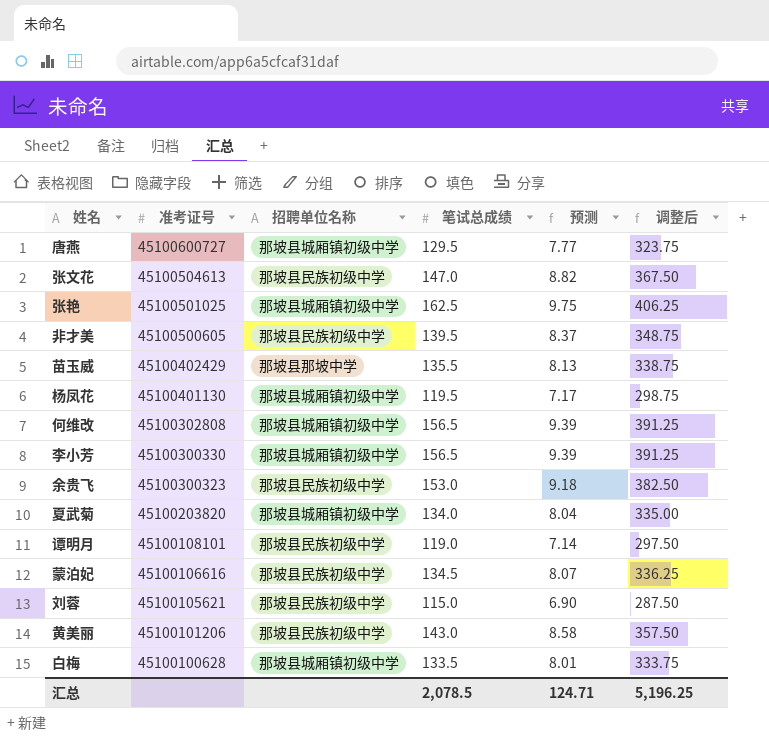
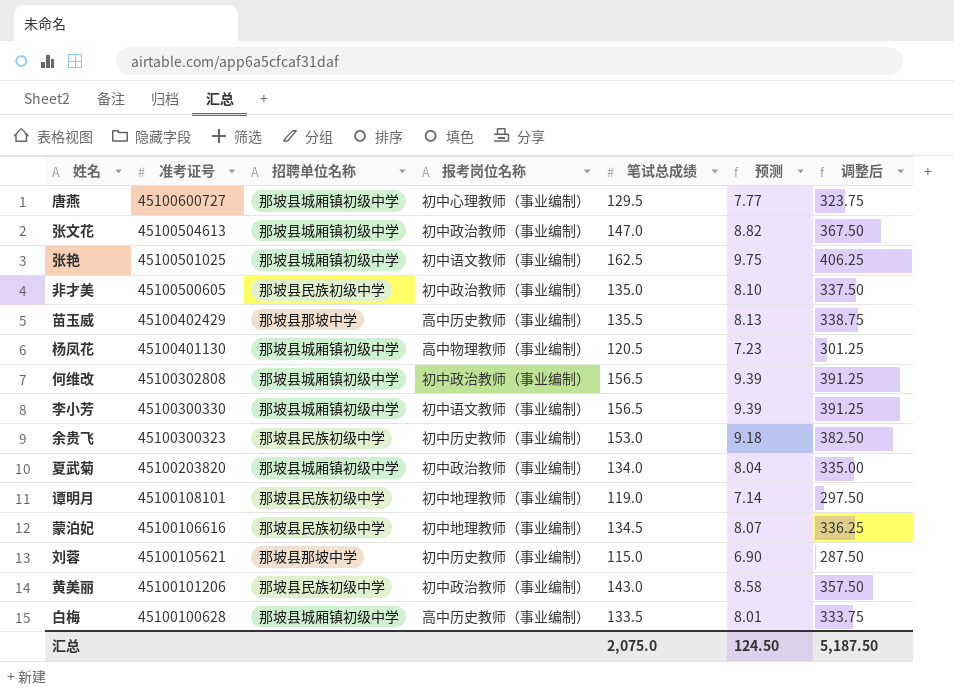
column 报考岗位名称 | position: none -> 4
张文花 | 招聘单位名称: 那坡县民族初级中学 -> 那坡县城厢镇初级中学
非才美 | 笔试总成绩: 139.5 -> 135.0
非才美 | 预测: 8.37 -> 8.10
非才美 | 调整后: 348.75 -> 337.50
杨凤花 | 笔试总成绩: 119.5 -> 120.5
杨凤花 | 预测: 7.17 -> 7.23
杨凤花 | 调整后: 298.75 -> 301.25
刘蓉 | 招聘单位名称: 那坡县民族初级中学 -> 那坡县那坡中学
汇总 | 笔试总成绩: 2,078.5 -> 2,075.0
汇总 | 预测: 124.71 -> 124.50
汇总 | 调整后: 5,196.25 -> 5,187.50

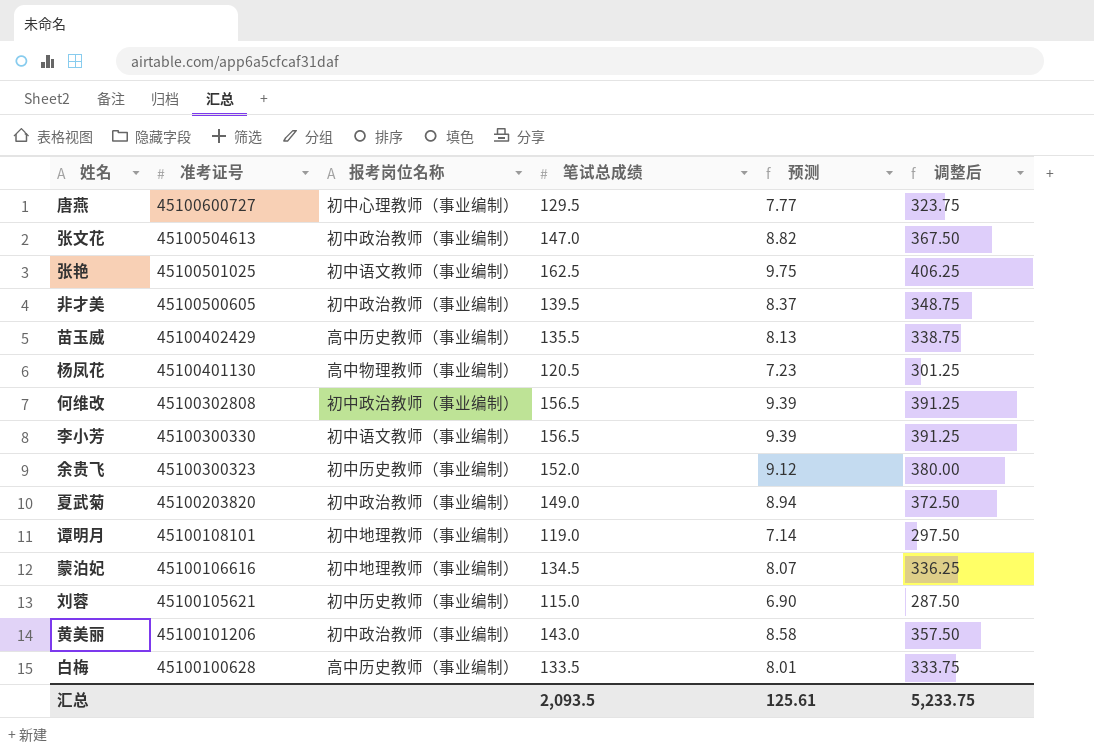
column 招聘单位名称 | position: 3 -> none
非才美 | 笔试总成绩: 135.0 -> 139.5
非才美 | 预测: 8.10 -> 8.37
非才美 | 调整后: 337.50 -> 348.75
余贵飞 | 笔试总成绩: 153.0 -> 152.0
余贵飞 | 预测: 9.18 -> 9.12
余贵飞 | 调整后: 382.50 -> 380.00
夏武菊 | 笔试总成绩: 134.0 -> 149.0
夏武菊 | 预测: 8.04 -> 8.94
夏武菊 | 调整后: 335.00 -> 372.50
汇总 | 笔试总成绩: 2,075.0 -> 2,093.5
汇总 | 预测: 124.50 -> 125.61
汇总 | 调整后: 5,187.50 -> 5,233.75

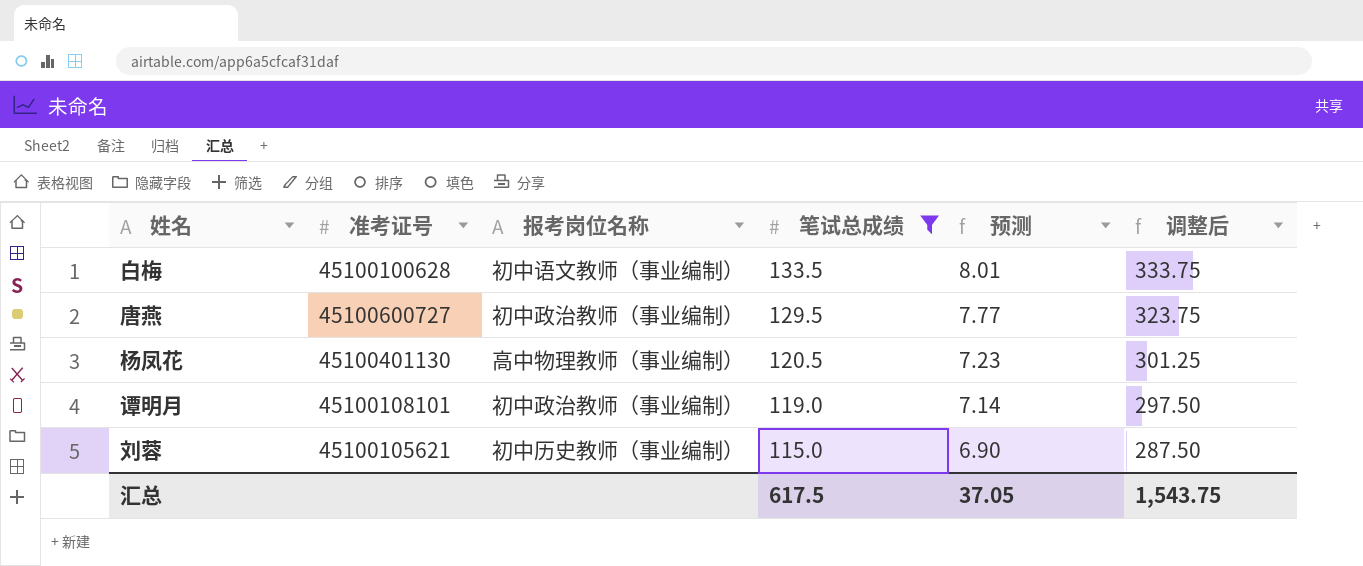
filter: none -> 笔试总成绩 <= 133.5
row order: 准考证号 descending -> 笔试总成绩 descending
白梅 | 报考岗位名称: 高中历史教师（事业编制） -> 初中语文教师（事业编制）
唐燕 | 报考岗位名称: 初中心理教师（事业编制） -> 初中政治教师（事业编制）
谭明月 | 报考岗位名称: 初中地理教师（事业编制） -> 初中政治教师（事业编制）
汇总 | 笔试总成绩: 2,093.5 -> 617.5
汇总 | 预测: 125.61 -> 37.05
汇总 | 调整后: 5,233.75 -> 1,543.75

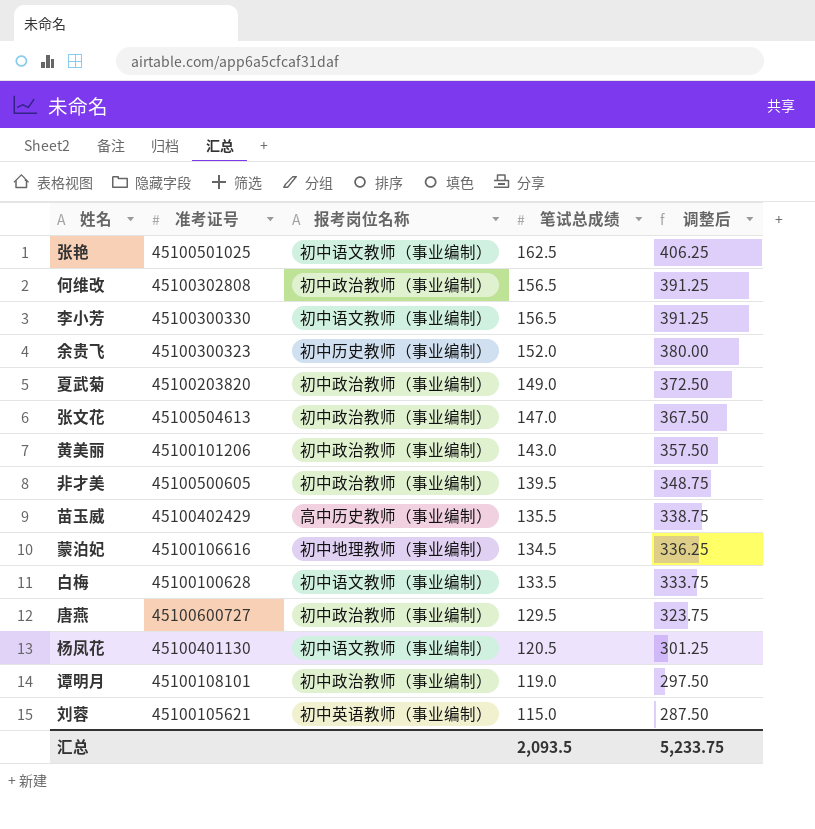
filter: 笔试总成绩 <= 133.5 -> none
column 预测 | formula: [笔试总成绩] * 0.06 -> none
杨凤花 | 报考岗位名称: 高中物理教师（事业编制） -> 初中语文教师（事业编制）
刘蓉 | 报考岗位名称: 初中历史教师（事业编制） -> 初中英语教师（事业编制）
汇总 | 笔试总成绩: 617.5 -> 2,093.5
汇总 | 调整后: 1,543.75 -> 5,233.75

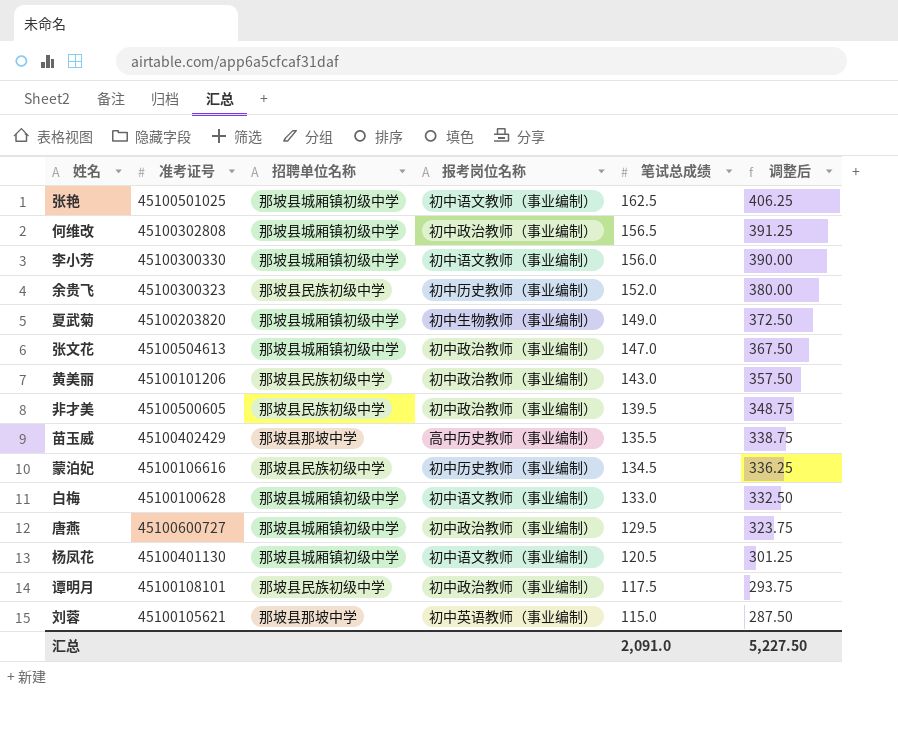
column 招聘单位名称 | position: none -> 3
李小芳 | 笔试总成绩: 156.5 -> 156.0
李小芳 | 调整后: 391.25 -> 390.00
夏武菊 | 报考岗位名称: 初中政治教师（事业编制） -> 初中生物教师（事业编制）
蒙泊妃 | 报考岗位名称: 初中地理教师（事业编制） -> 初中历史教师（事业编制）
白梅 | 笔试总成绩: 133.5 -> 133.0
白梅 | 调整后: 333.75 -> 332.50
谭明月 | 笔试总成绩: 119.0 -> 117.5
谭明月 | 调整后: 297.50 -> 293.75
汇总 | 笔试总成绩: 2,093.5 -> 2,091.0
汇总 | 调整后: 5,233.75 -> 5,227.50

